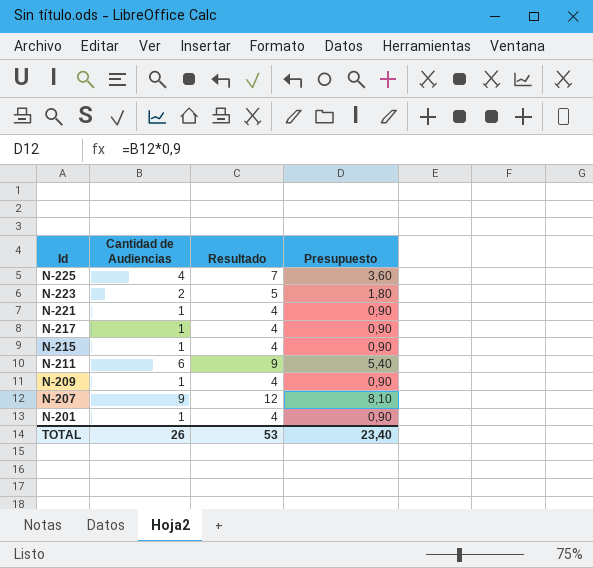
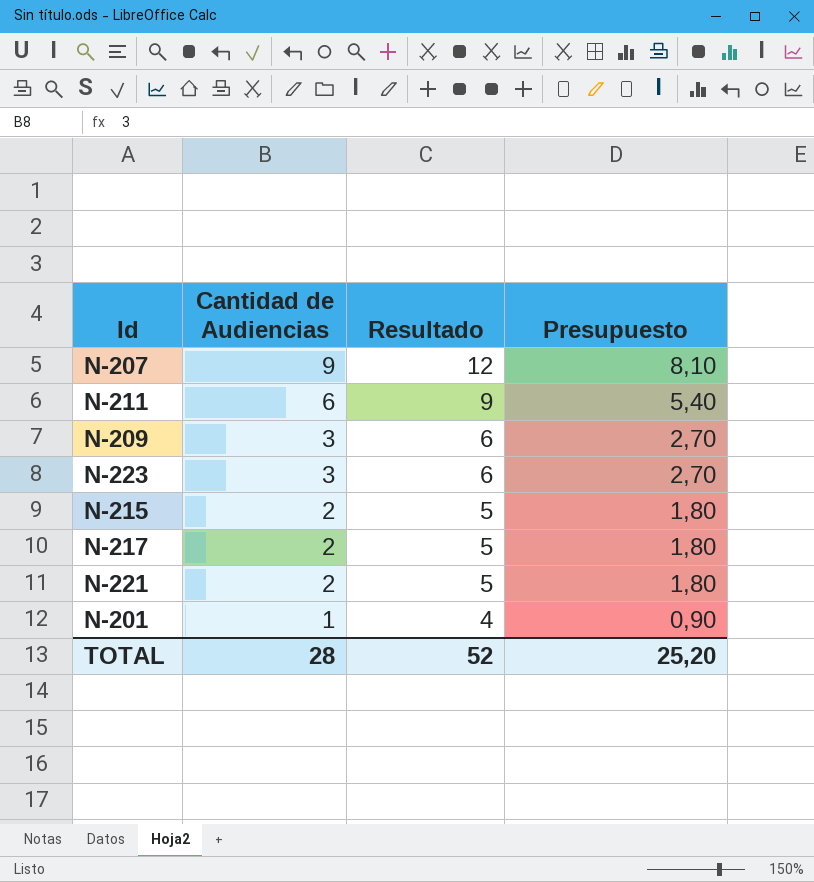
row order: Id descending -> Cantidad de Audiencias descending
row N-225: 4 | 7 | 3,60 -> none
N-209 | Cantidad de Audiencias: 1 -> 3
N-209 | Resultado: 4 -> 6
N-209 | Presupuesto: 0,90 -> 2,70
N-223 | Cantidad de Audiencias: 2 -> 3
N-223 | Resultado: 5 -> 6
N-223 | Presupuesto: 1,80 -> 2,70
N-215 | Cantidad de Audiencias: 1 -> 2
N-215 | Resultado: 4 -> 5
N-215 | Presupuesto: 0,90 -> 1,80
N-217 | Cantidad de Audiencias: 1 -> 2
N-217 | Resultado: 4 -> 5
N-217 | Presupuesto: 0,90 -> 1,80
N-221 | Cantidad de Audiencias: 1 -> 2
N-221 | Resultado: 4 -> 5
N-221 | Presupuesto: 0,90 -> 1,80
TOTAL | Cantidad de Audiencias: 26 -> 28
TOTAL | Resultado: 53 -> 52
TOTAL | Presupuesto: 23,40 -> 25,20

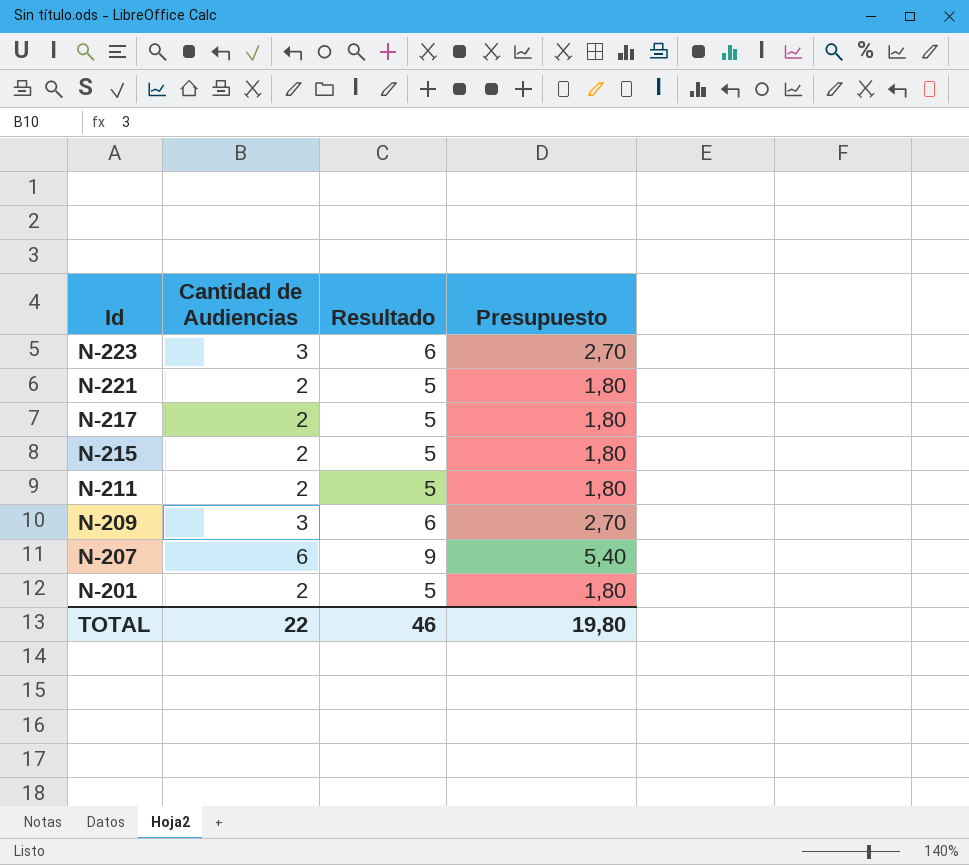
row order: Cantidad de Audiencias descending -> Id descending
N-211 | Cantidad de Audiencias: 6 -> 2
N-211 | Resultado: 9 -> 5
N-211 | Presupuesto: 5,40 -> 1,80
N-207 | Cantidad de Audiencias: 9 -> 6
N-207 | Resultado: 12 -> 9
N-207 | Presupuesto: 8,10 -> 5,40
N-201 | Cantidad de Audiencias: 1 -> 2
N-201 | Resultado: 4 -> 5
N-201 | Presupuesto: 0,90 -> 1,80
TOTAL | Cantidad de Audiencias: 28 -> 22
TOTAL | Resultado: 52 -> 46
TOTAL | Presupuesto: 25,20 -> 19,80

